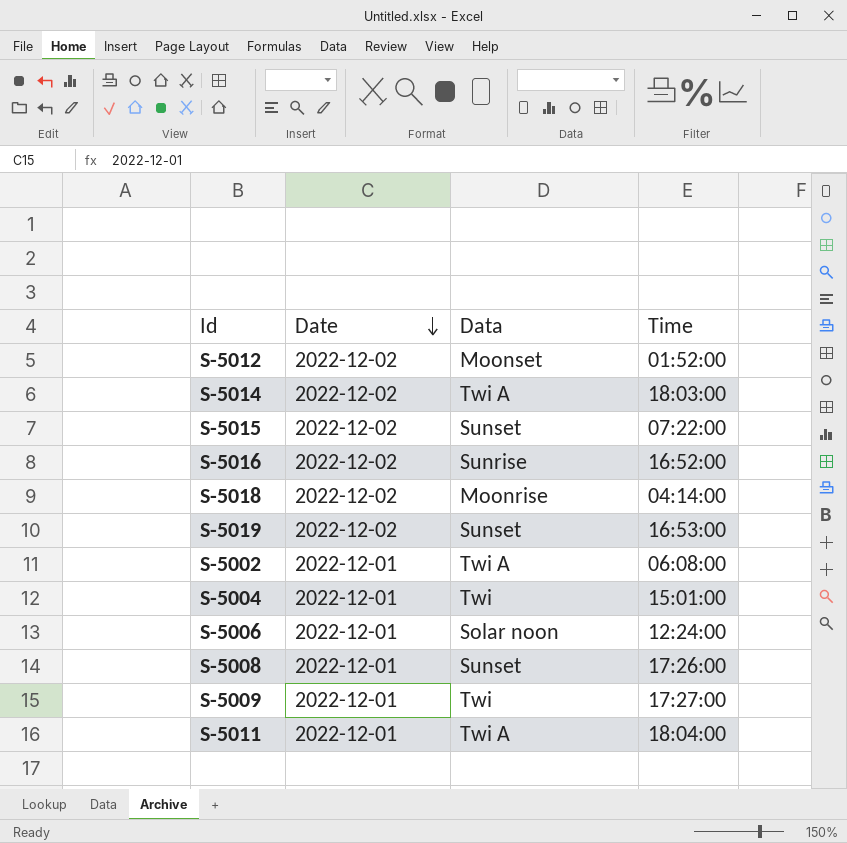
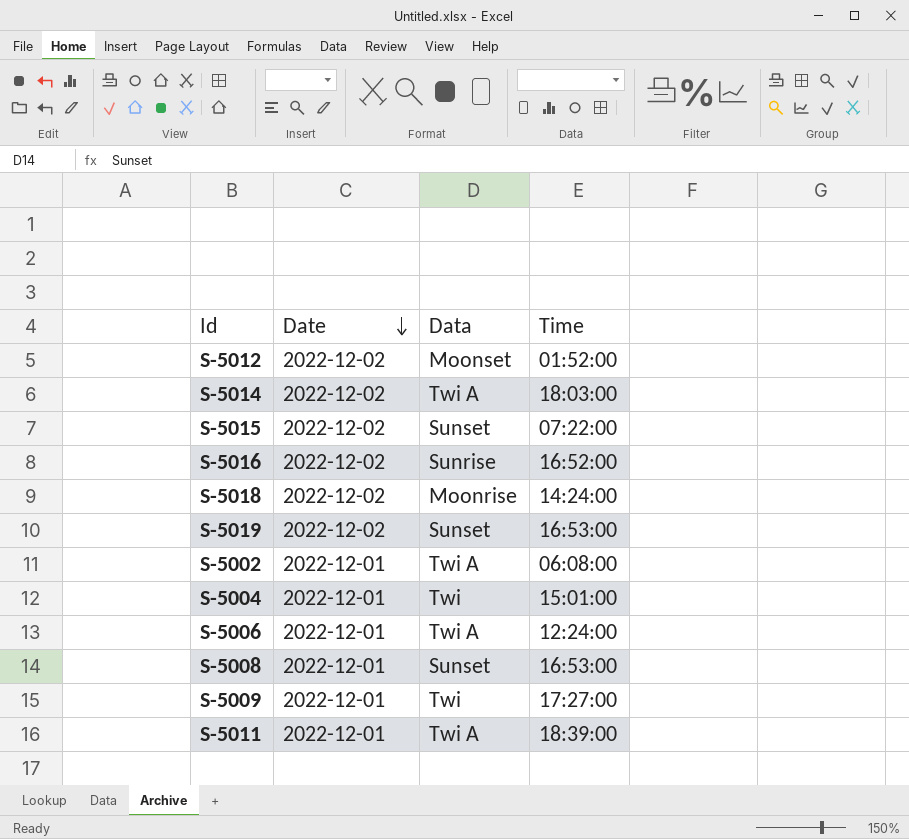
S-5018 | Time: 04:14:00 -> 14:24:00
S-5006 | Data: Solar noon -> Twi A
S-5008 | Time: 17:26:00 -> 16:53:00
S-5011 | Time: 18:04:00 -> 18:39:00

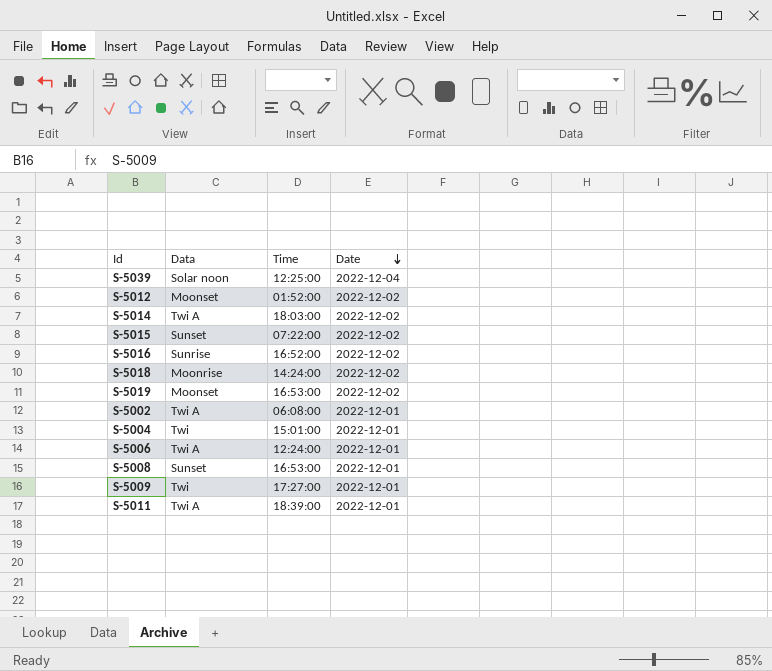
column Date | position: 2 -> 4
row S-5039: none -> Solar noon | 12:25:00 | 2022-12-04
S-5019 | Data: Sunset -> Moonset

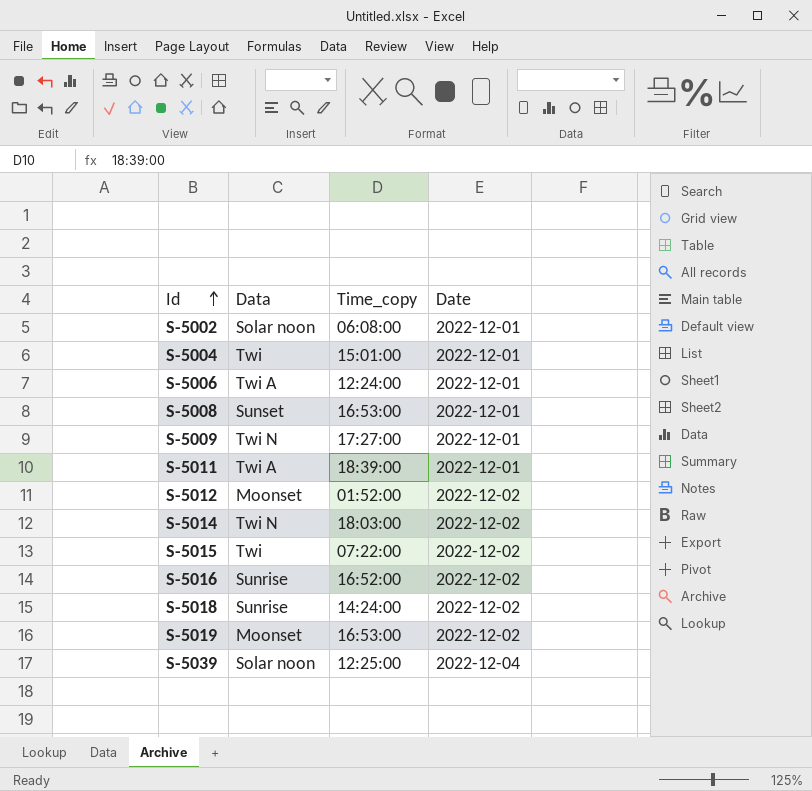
row order: Date descending -> Id ascending
column name: Time -> Time_copy
S-5002 | Data: Twi A -> Solar noon
S-5009 | Data: Twi -> Twi N
S-5014 | Data: Twi A -> Twi N
S-5015 | Data: Sunset -> Twi
S-5018 | Data: Moonrise -> Sunrise

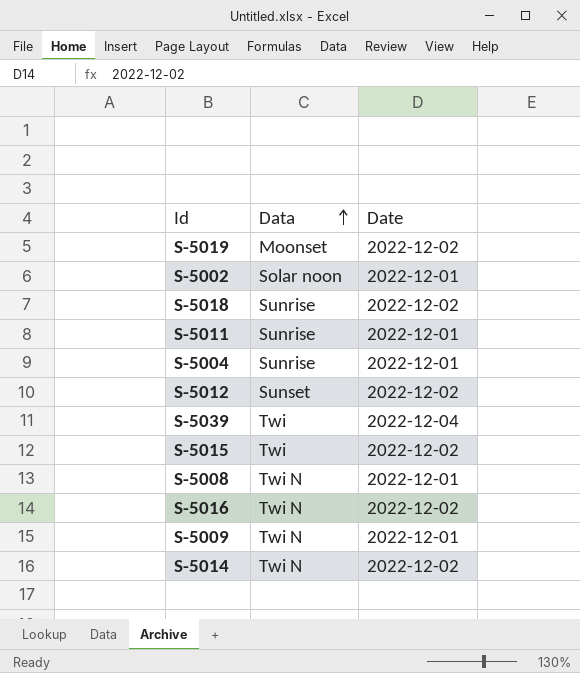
row order: Id ascending -> Data ascending
column Time_copy | position: 3 -> none
row S-5006: Twi A | 12:24:00 | 2022-12-01 -> none
S-5011 | Data: Twi A -> Sunrise
S-5004 | Data: Twi -> Sunrise
S-5012 | Data: Moonset -> Sunset
S-5039 | Data: Solar noon -> Twi
S-5008 | Data: Sunset -> Twi N
S-5016 | Data: Sunrise -> Twi N

